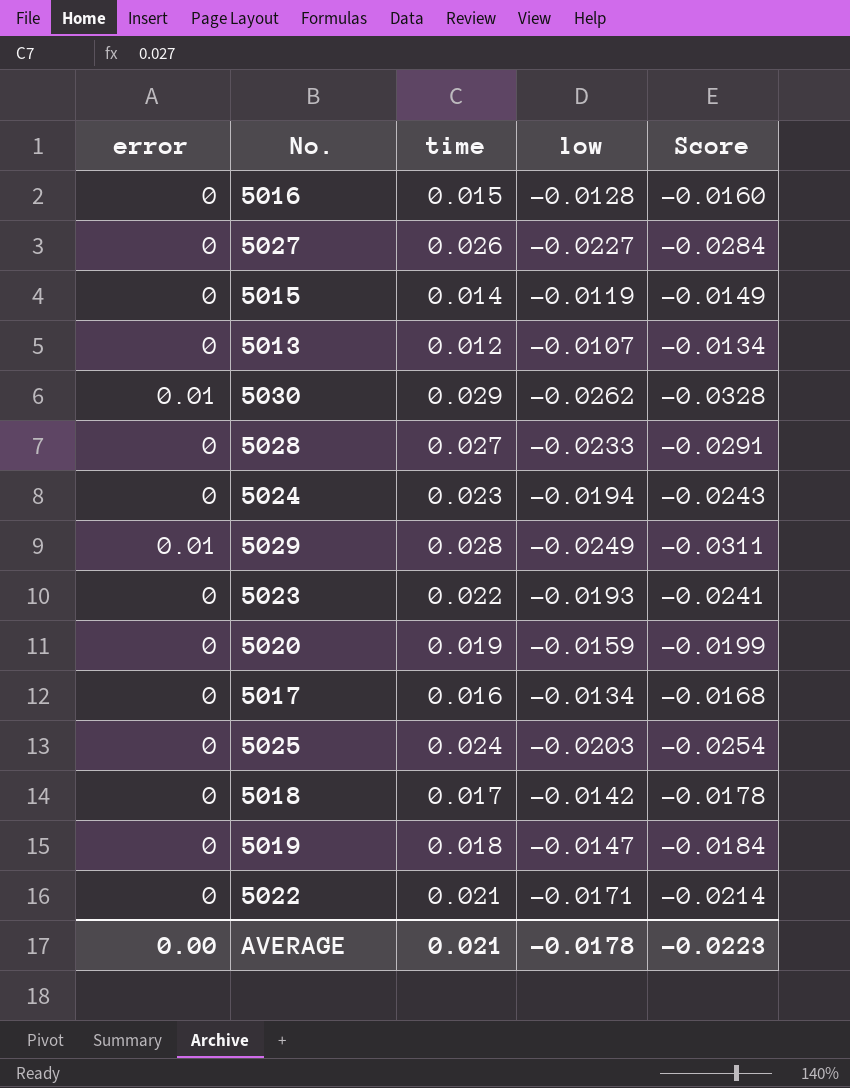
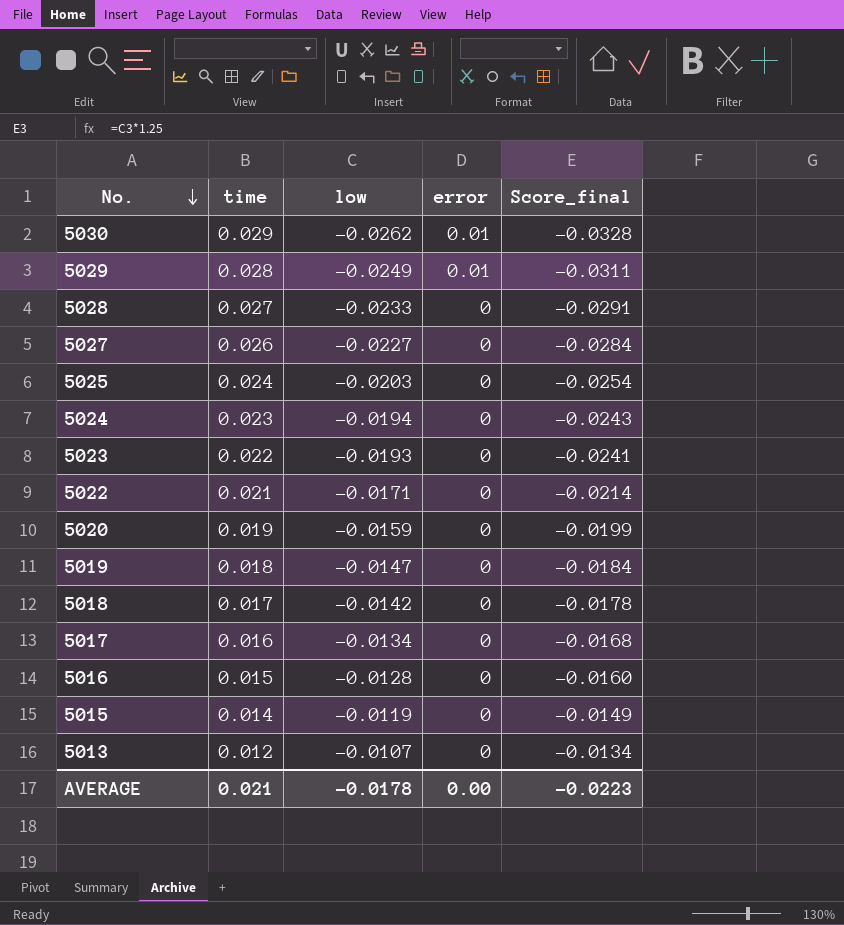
row order: none -> No. descending
column error | position: 1 -> 4
column name: Score -> Score_final

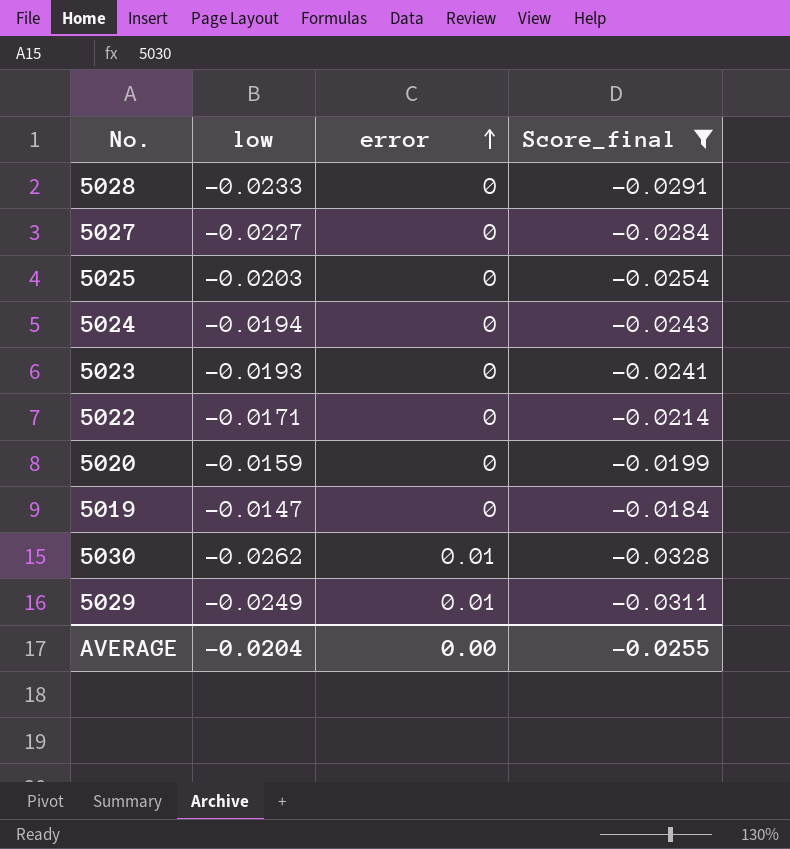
filter: none -> Score_final <= -0.0184
row order: No. descending -> error ascending
column time | position: 2 -> none
AVERAGE | low: -0.0178 -> -0.0204
AVERAGE | Score_final: -0.0223 -> -0.0255

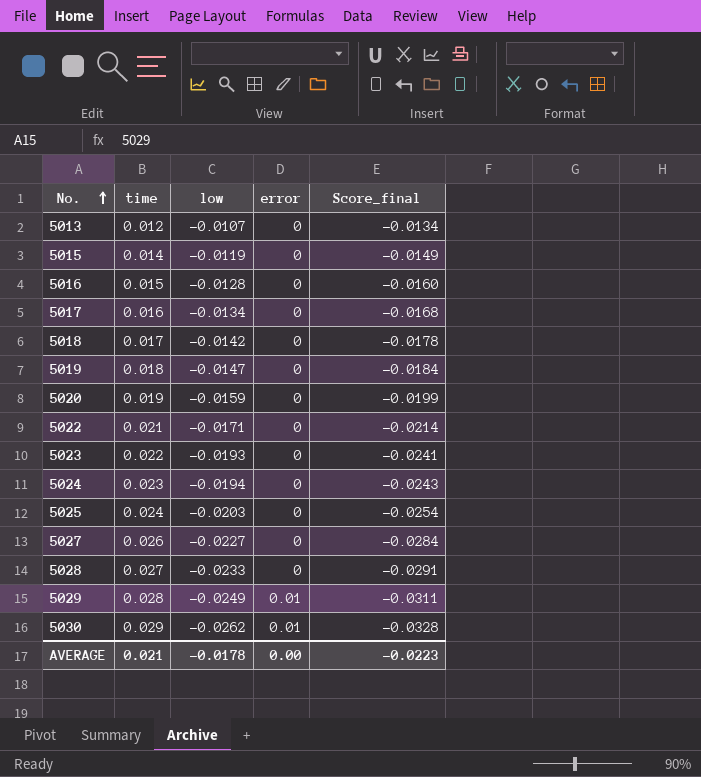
filter: Score_final <= -0.0184 -> none
row order: error ascending -> No. ascending
column time | position: none -> 2
AVERAGE | low: -0.0204 -> -0.0178
AVERAGE | Score_final: -0.0255 -> -0.0223

